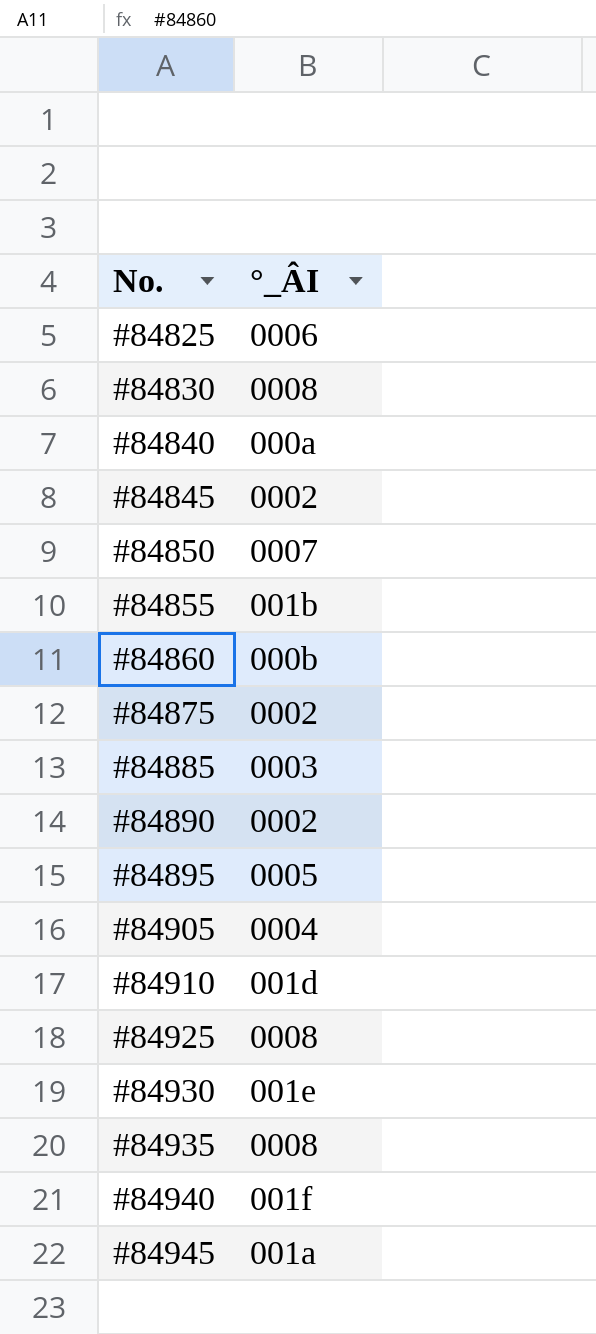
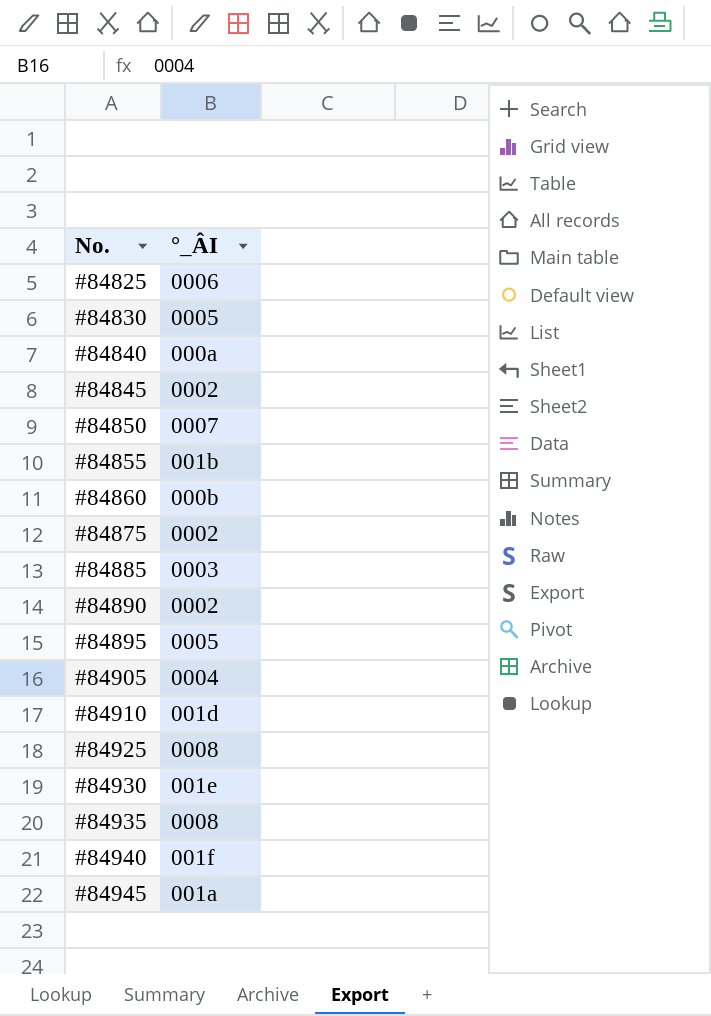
#84830 | °_ÂI: 0008 -> 0005

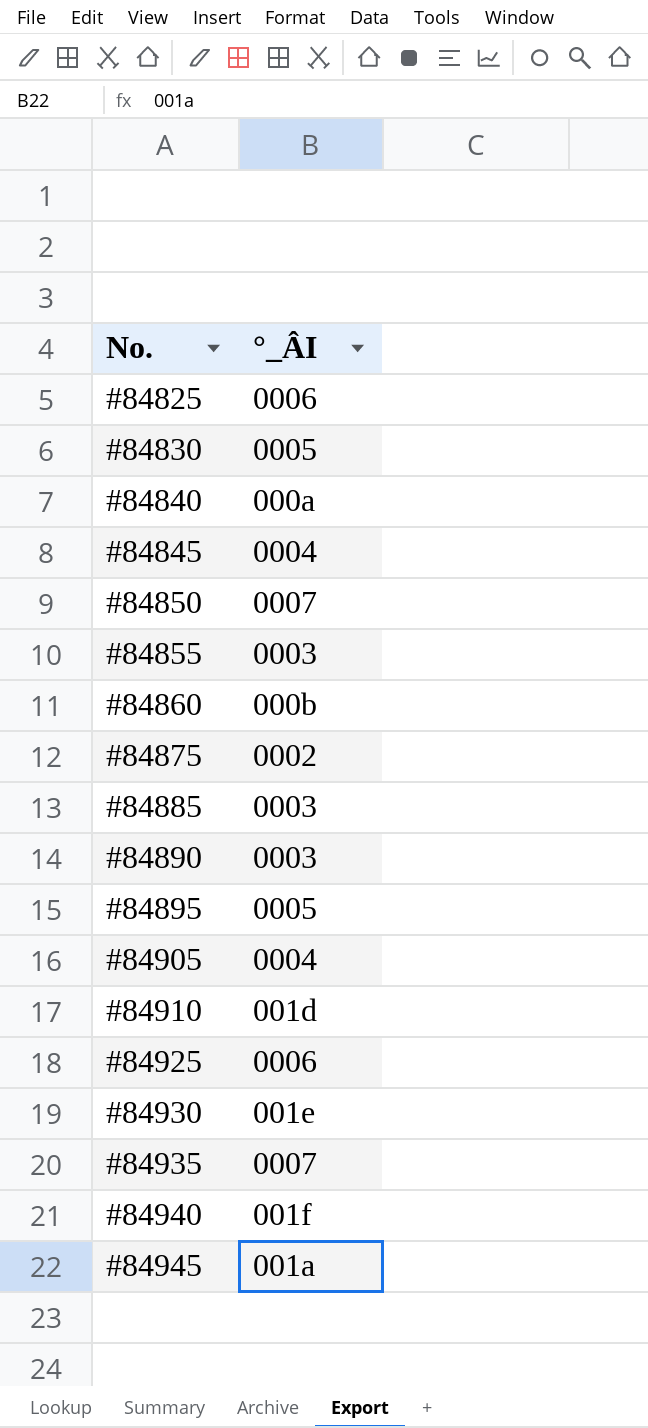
#84845 | °_ÂI: 0002 -> 0004
#84855 | °_ÂI: 001b -> 0003
#84890 | °_ÂI: 0002 -> 0003
#84925 | °_ÂI: 0008 -> 0006
#84935 | °_ÂI: 0008 -> 0007

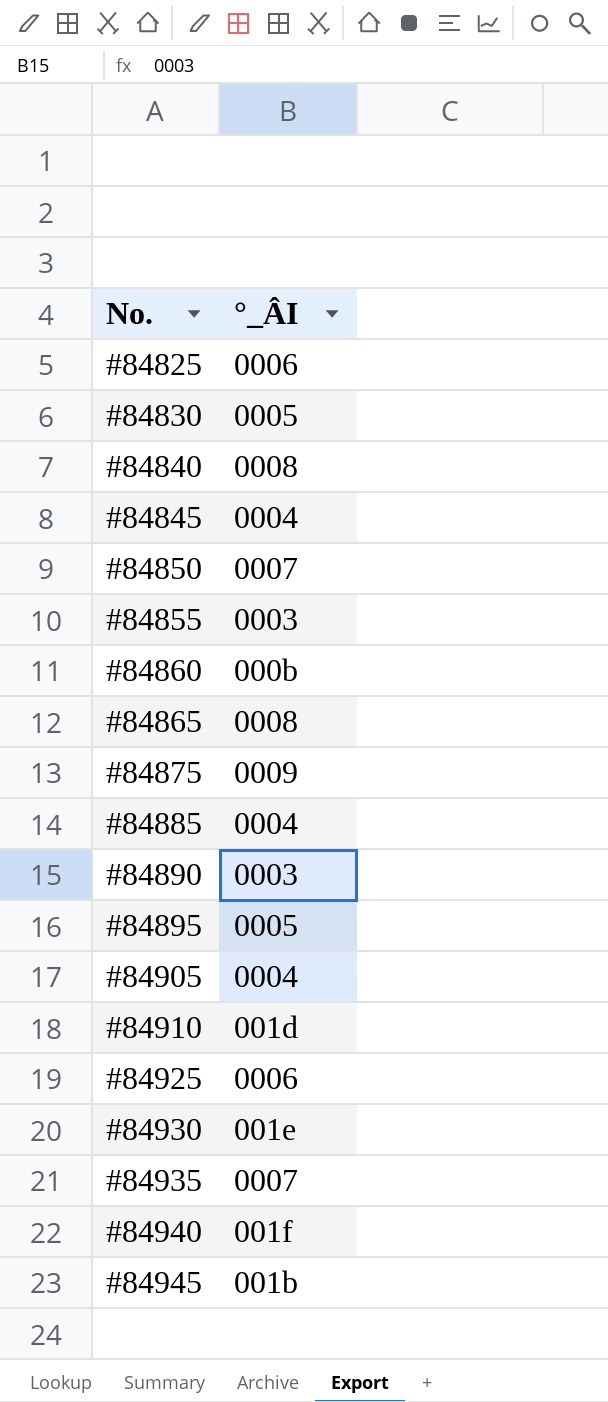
#84840 | °_ÂI: 000a -> 0008
row #84865: none -> 0008
#84875 | °_ÂI: 0002 -> 0009
#84885 | °_ÂI: 0003 -> 0004
#84945 | °_ÂI: 001a -> 001b

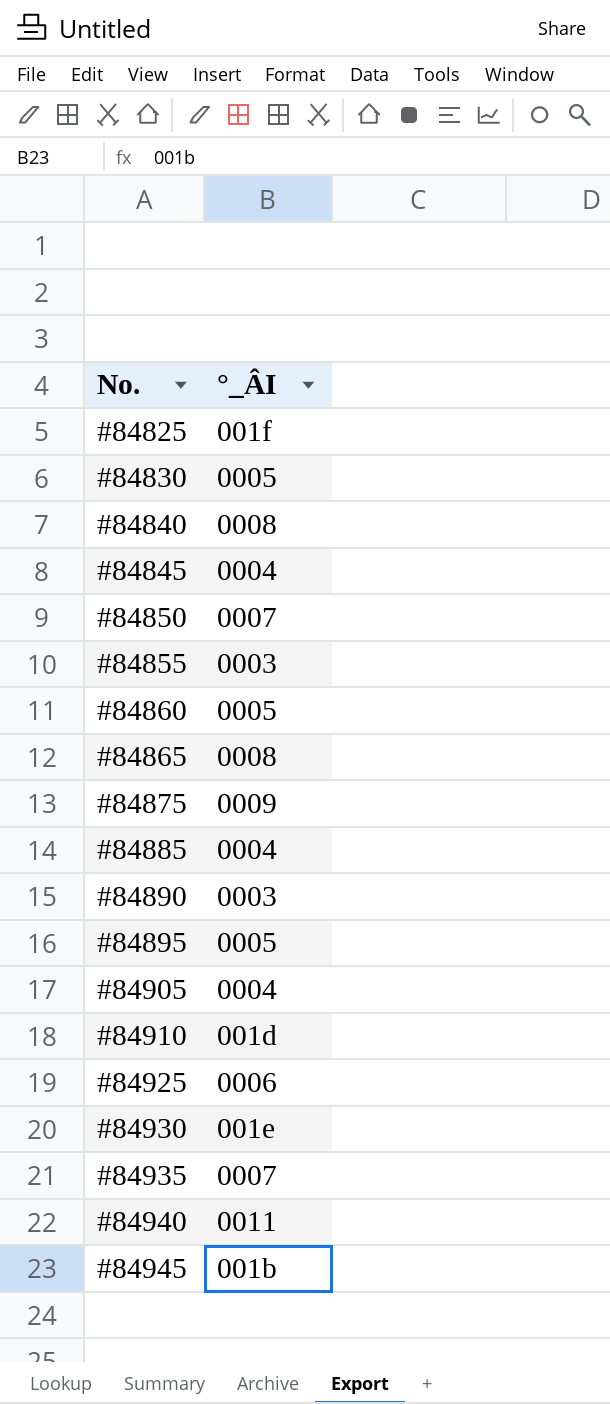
#84825 | °_ÂI: 0006 -> 001f
#84860 | °_ÂI: 000b -> 0005
#84940 | °_ÂI: 001f -> 0011

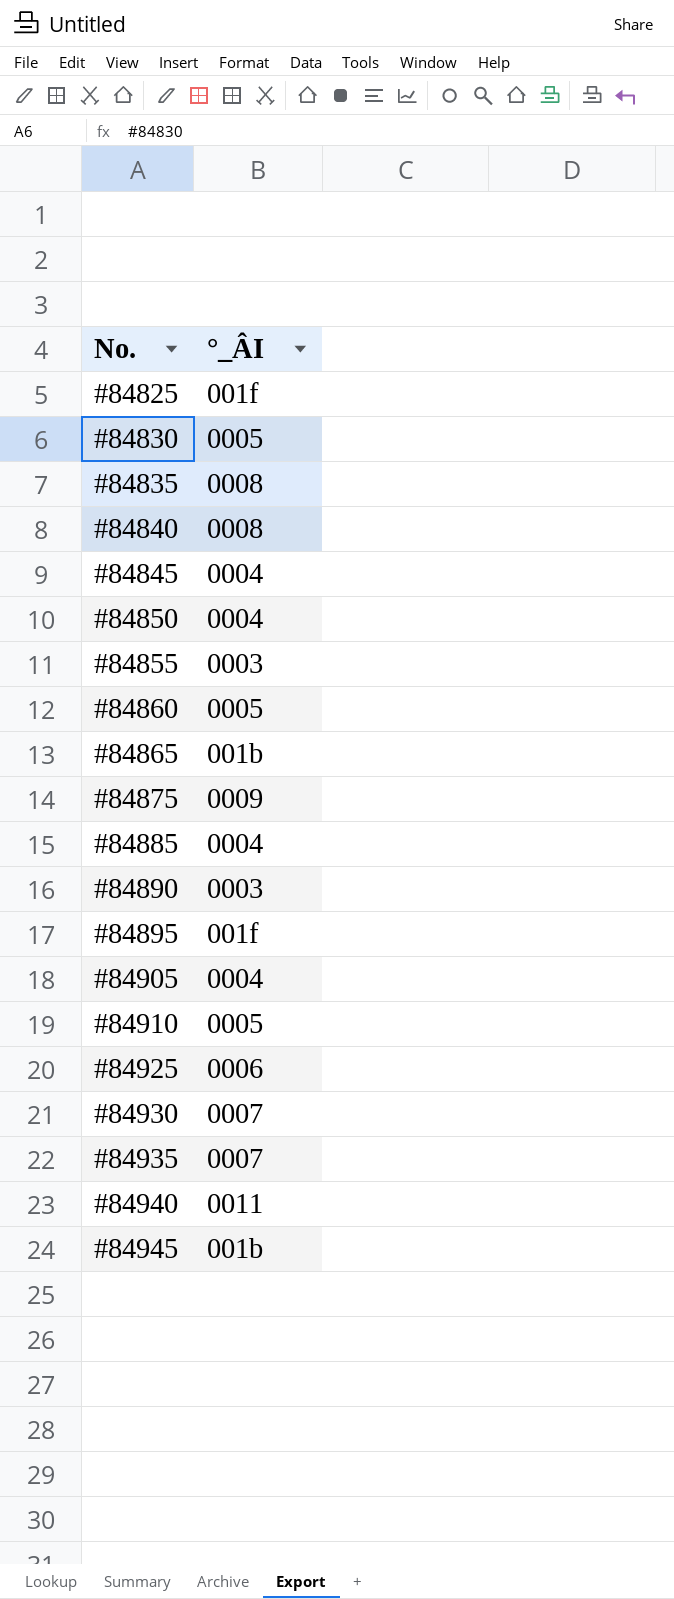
row #84835: none -> 0008
#84850 | °_ÂI: 0007 -> 0004
#84865 | °_ÂI: 0008 -> 001b
#84895 | °_ÂI: 0005 -> 001f
#84910 | °_ÂI: 001d -> 0005
#84930 | °_ÂI: 001e -> 0007

